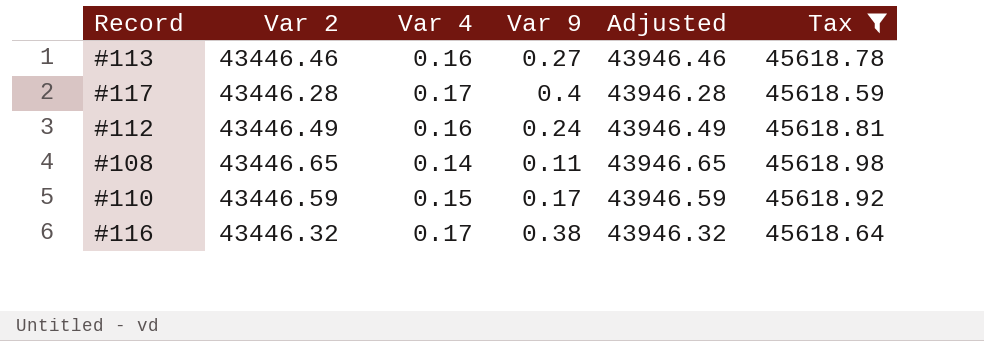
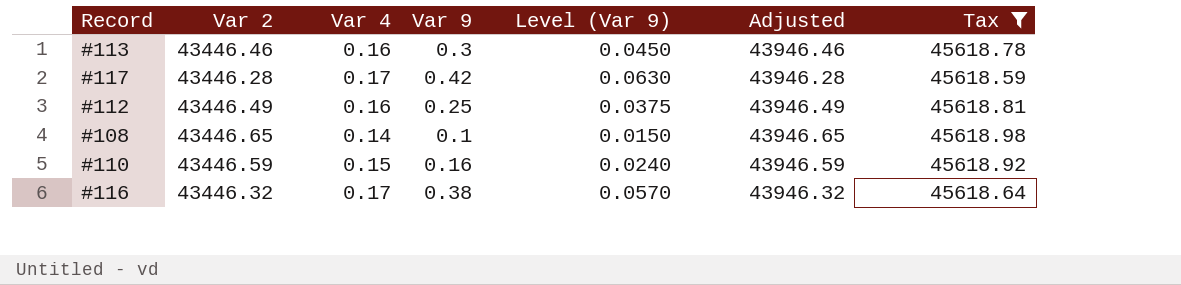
column Level (Var 9) | formula: none -> [Var 9] * 0.15
#113 | Var 9: 0.27 -> 0.3
#117 | Var 9: 0.4 -> 0.42
#112 | Var 9: 0.24 -> 0.25
#108 | Var 9: 0.11 -> 0.1
#110 | Var 9: 0.17 -> 0.16

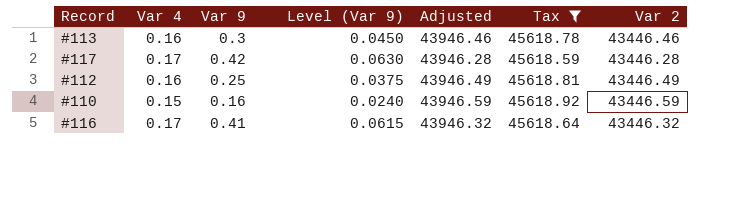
column Var 2 | position: 2 -> 7
row #108: 43446.65 | 0.14 | 0.1 | 0.0150 | 43946.65 | 45618.98 -> none
#116 | Var 9: 0.38 -> 0.41
#116 | Level (Var 9): 0.0570 -> 0.0615

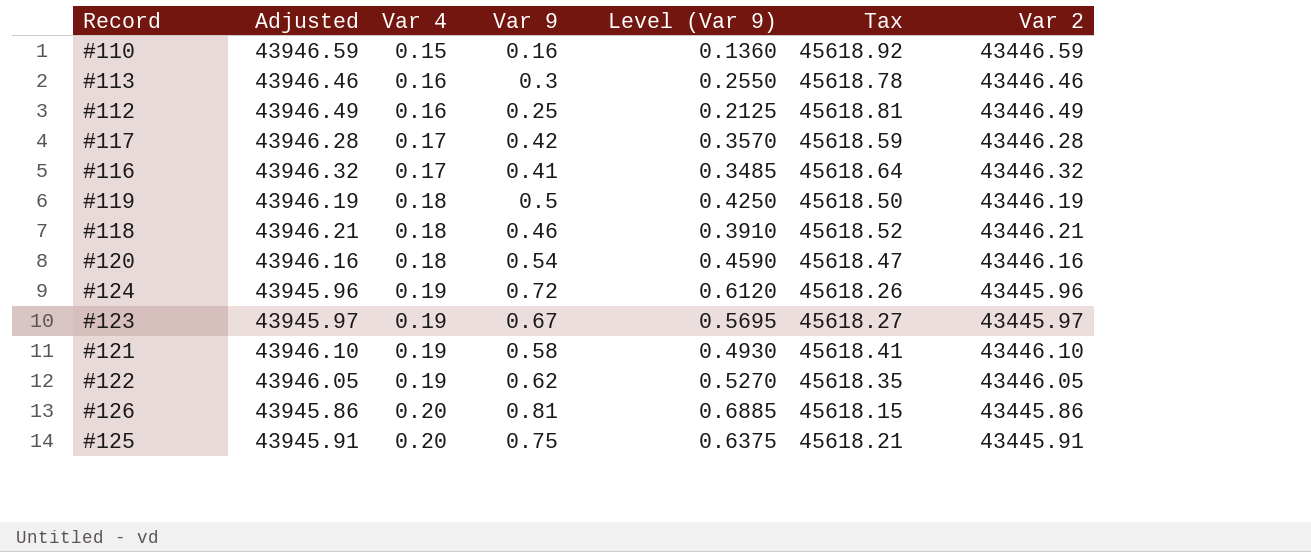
filter: Tax >= 45618.59 -> none
row order: none -> Var 4 ascending
column Adjusted | position: 5 -> 2
column Level (Var 9) | formula: [Var 9] * 0.15 -> [Var 9] * 0.85

